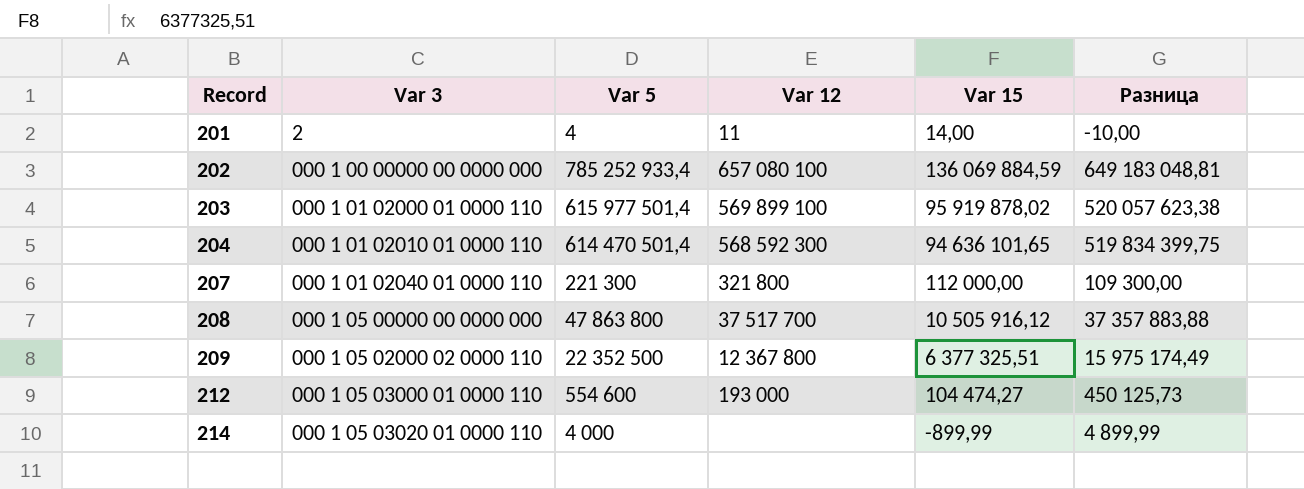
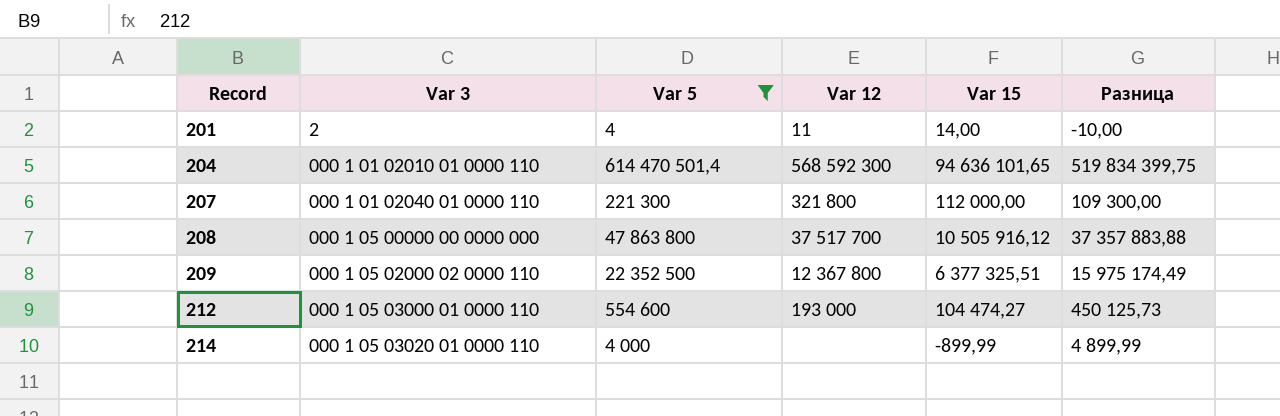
filter: none -> Var 5 <= 614 470 501,4

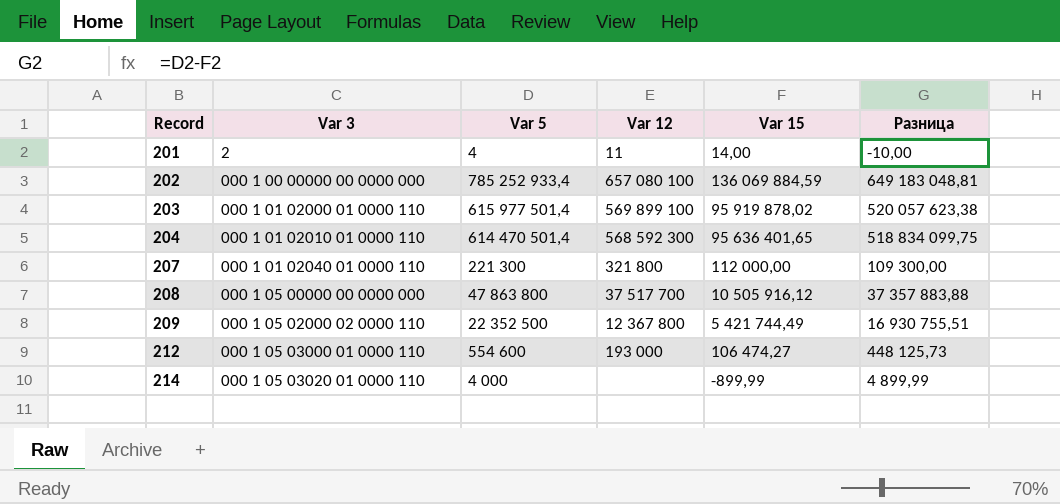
filter: Var 5 <= 614 470 501,4 -> none
204 | Var 15: 94 636 101,65 -> 95 636 401,65
204 | Разница: 519 834 399,75 -> 518 834 099,75
209 | Var 15: 6 377 325,51 -> 5 421 744,49
209 | Разница: 15 975 174,49 -> 16 930 755,51
212 | Var 15: 104 474,27 -> 106 474,27
212 | Разница: 450 125,73 -> 448 125,73

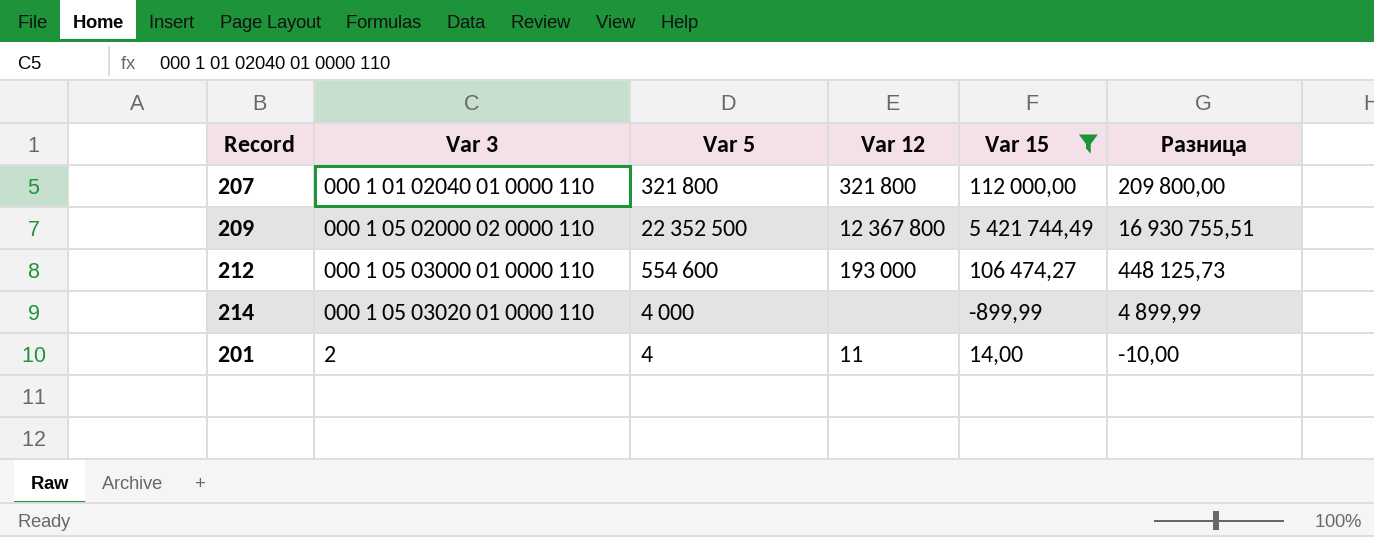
filter: none -> Var 15 <= 5 421 744,49
row order: Record ascending -> Var 3 ascending
207 | Var 5: 221 300 -> 321 800
207 | Разница: 109 300,00 -> 209 800,00

